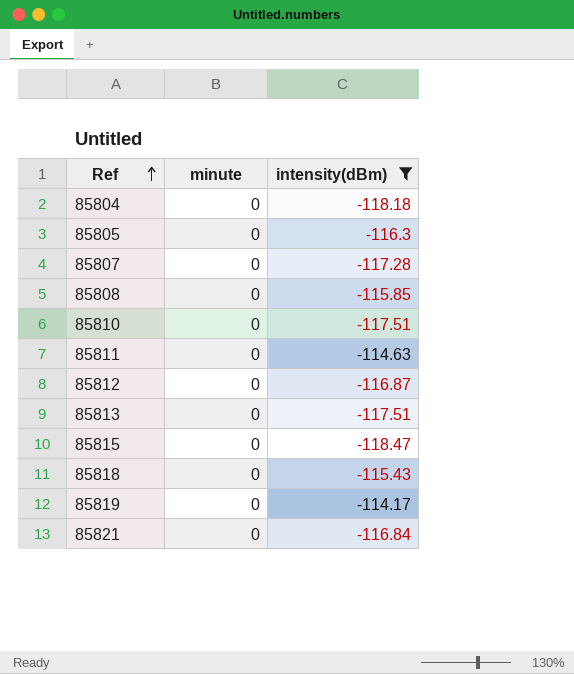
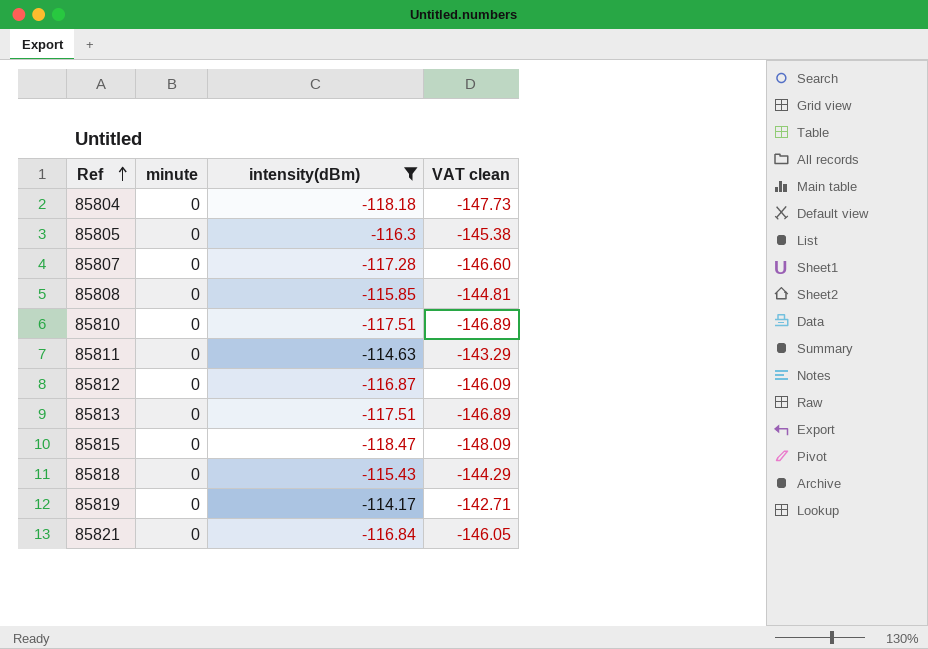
column VAT clean | formula: none -> [intensity(dBm)] * 1.25

